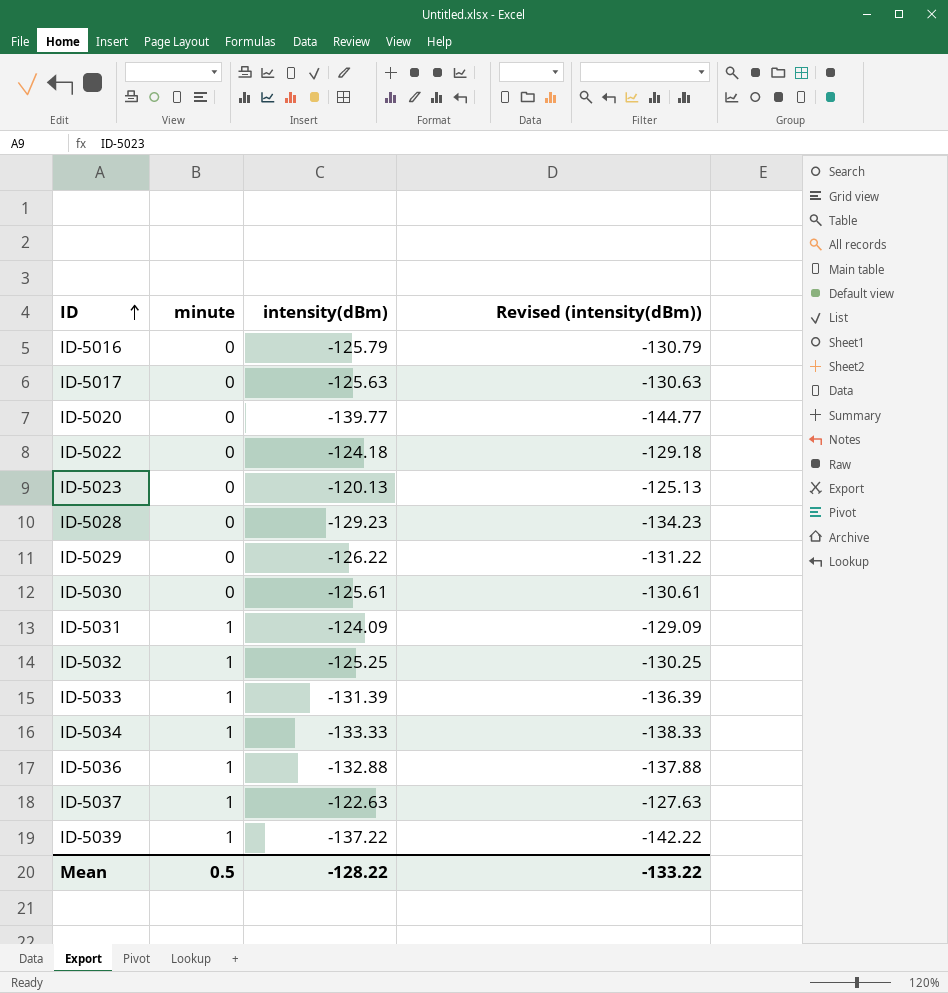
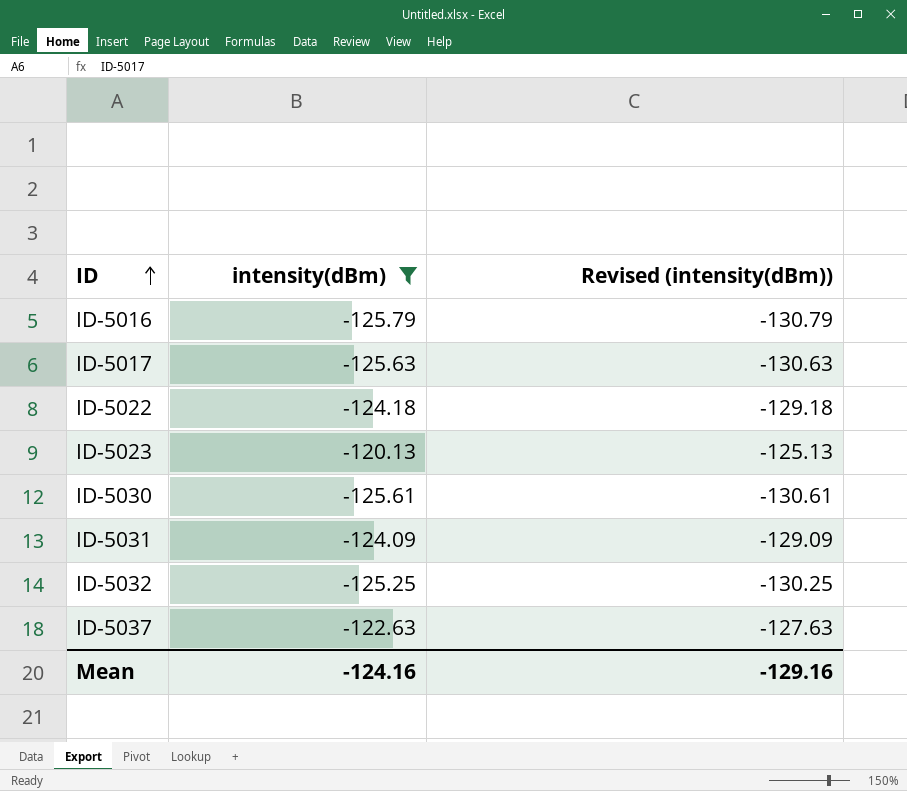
filter: none -> intensity(dBm) >= -125.79
column minute | position: 2 -> none
Mean | intensity(dBm): -128.22 -> -124.16
Mean | Revised (intensity(dBm)): -133.22 -> -129.16

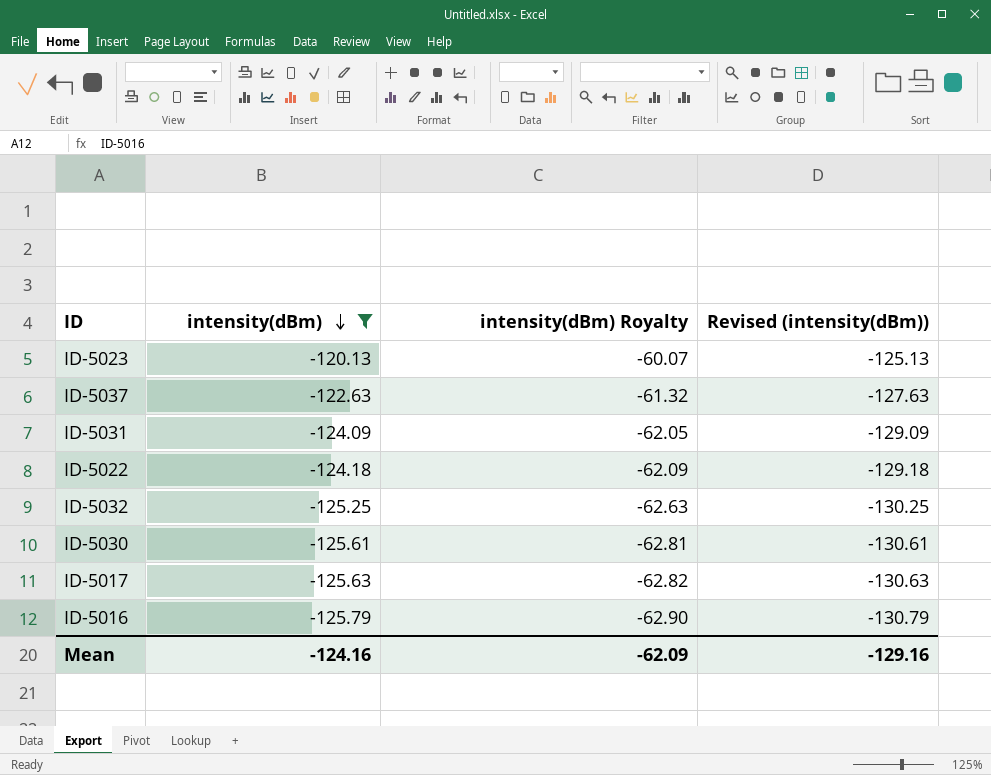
row order: ID ascending -> intensity(dBm) descending
column intensity(dBm) Royalty | formula: none -> [intensity(dBm)] * 0.5

